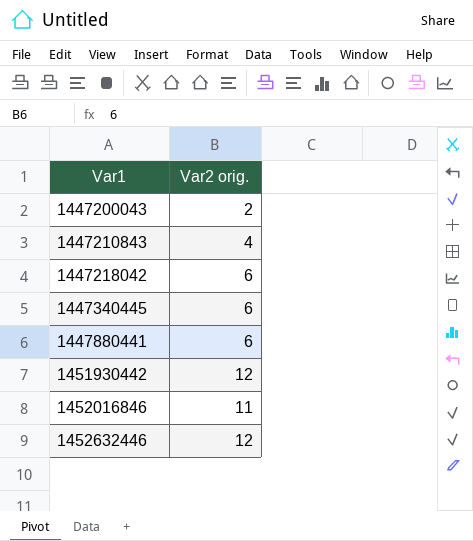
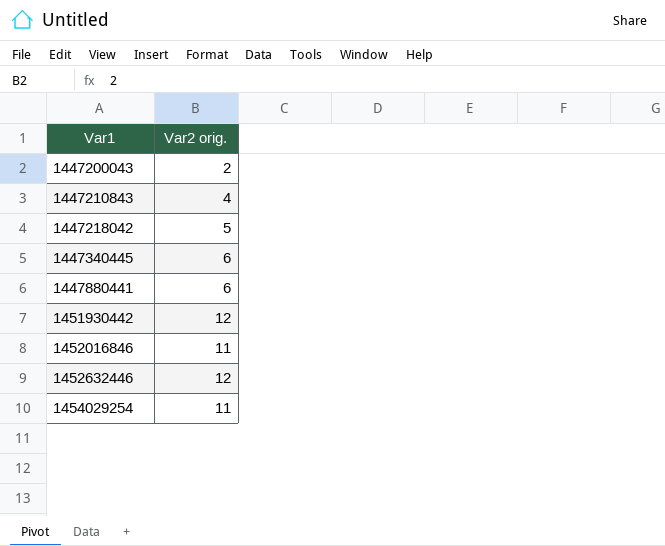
1447218042 | Var2 orig.: 6 -> 5
row 1454029254: none -> 11

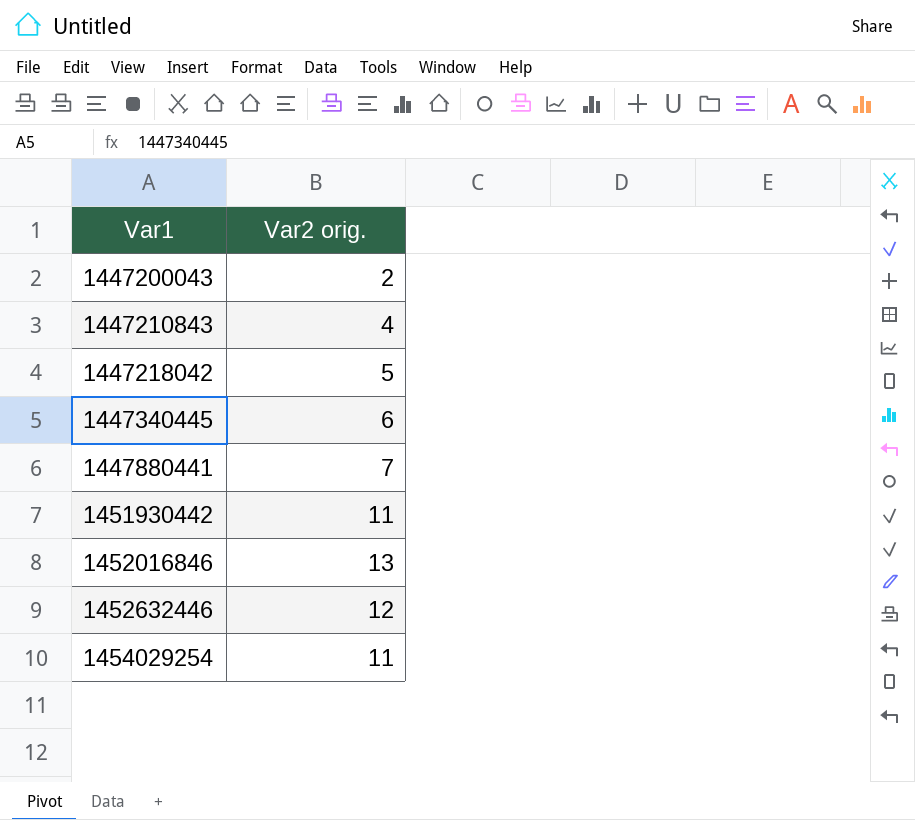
1447880441 | Var2 orig.: 6 -> 7
1451930442 | Var2 orig.: 12 -> 11
1452016846 | Var2 orig.: 11 -> 13

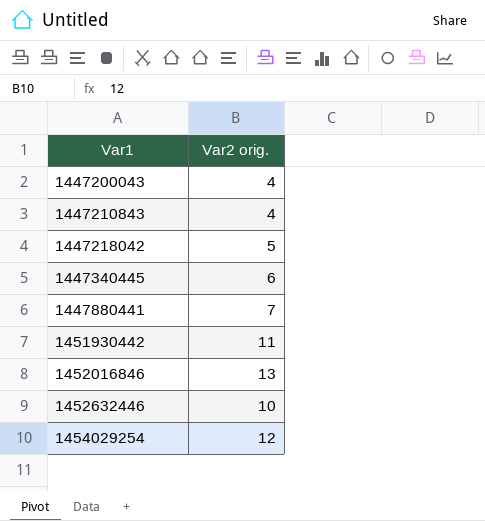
1447200043 | Var2 orig.: 2 -> 4
1452632446 | Var2 orig.: 12 -> 10
1454029254 | Var2 orig.: 11 -> 12

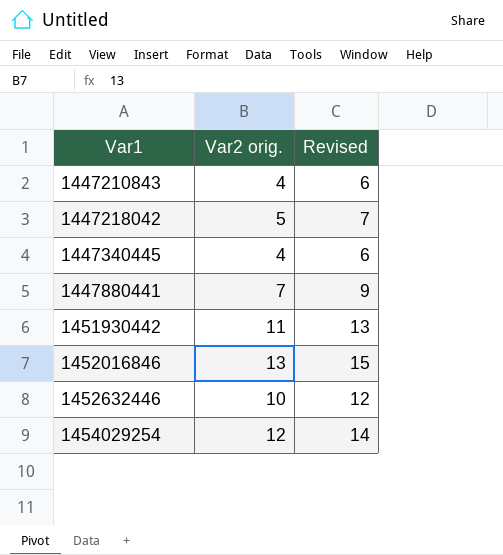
column Revised | formula: none -> [Var2 orig.] + 2
row 1447200043: 4 -> none
1447340445 | Var2 orig.: 6 -> 4

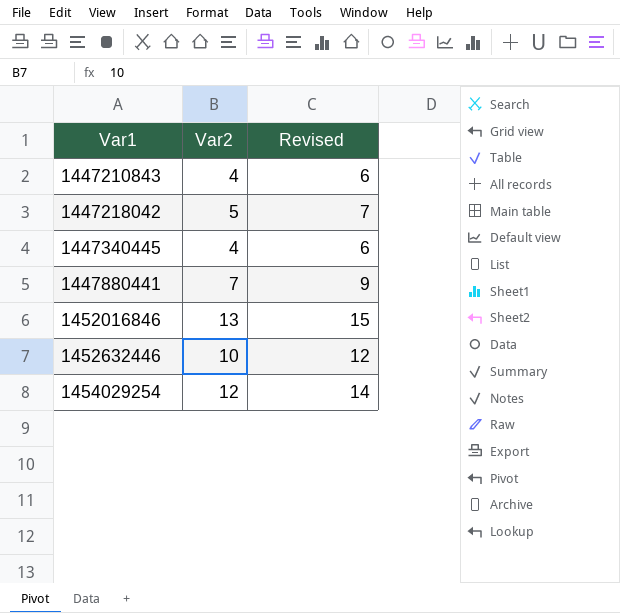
column name: Var2 orig. -> Var2
row 1451930442: 11 | 13 -> none

